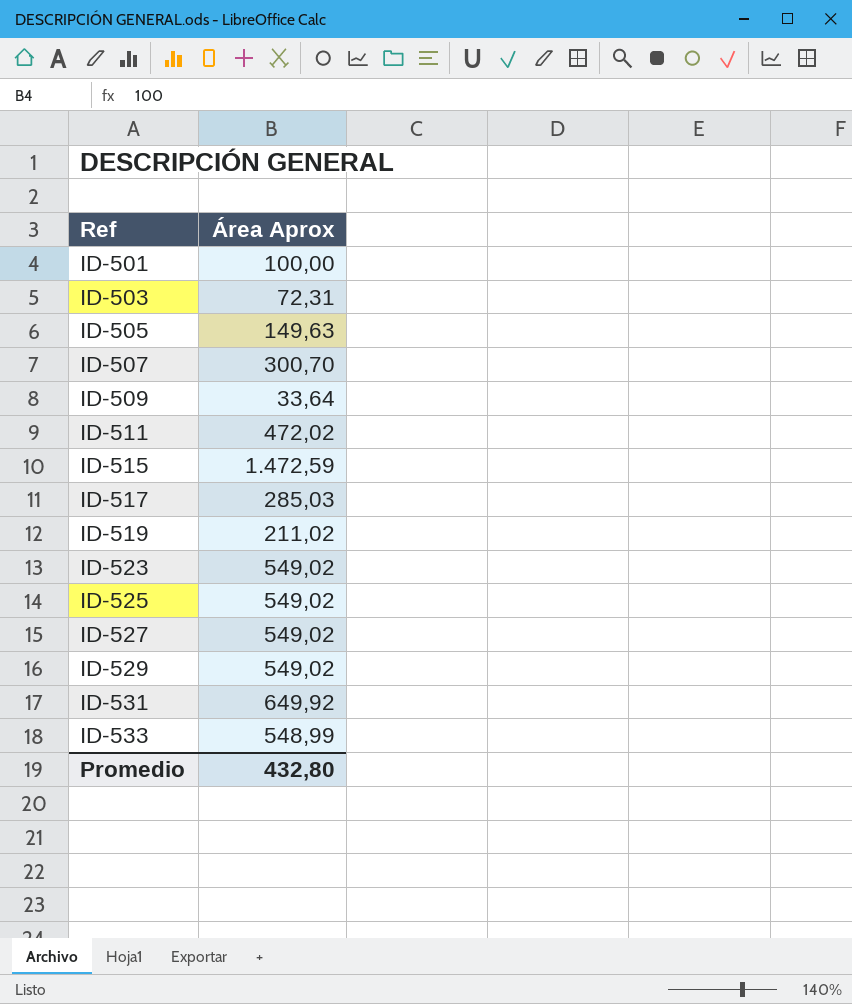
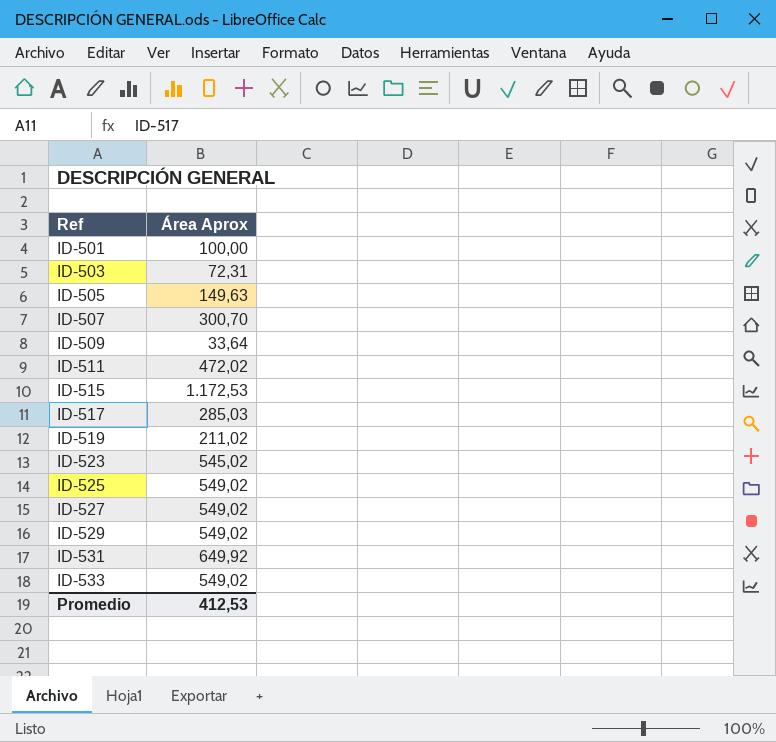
ID-515 | Área Aprox: 1.472,59 -> 1.172,53
ID-523 | Área Aprox: 549,02 -> 545,02
ID-533 | Área Aprox: 548,99 -> 549,02
Promedio | Área Aprox: 432,80 -> 412,53

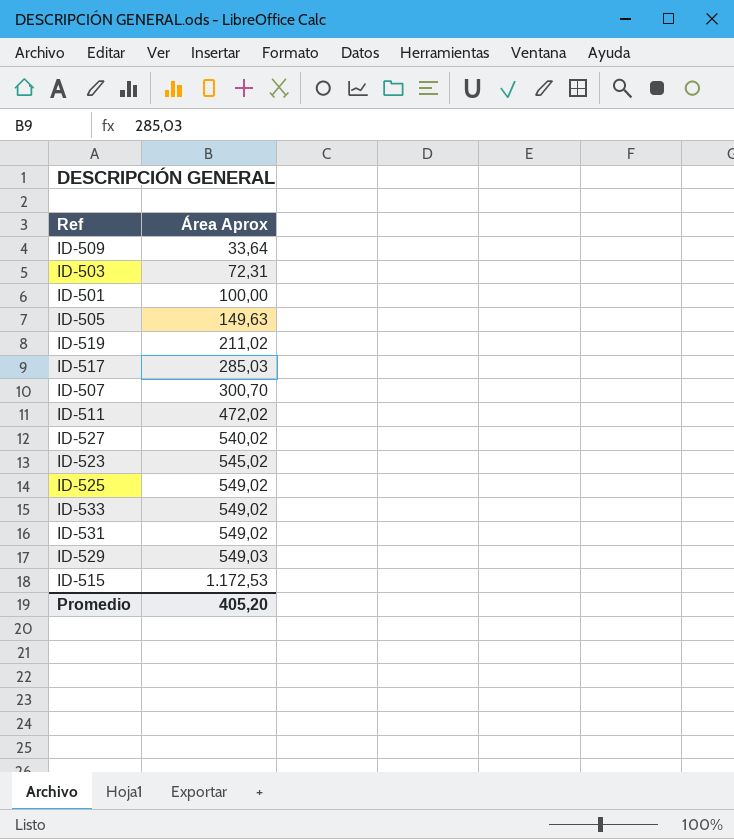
row order: Ref ascending -> Área Aprox ascending
ID-527 | Área Aprox: 549,02 -> 540,02
ID-531 | Área Aprox: 649,92 -> 549,02
ID-529 | Área Aprox: 549,02 -> 549,03
Promedio | Área Aprox: 412,53 -> 405,20

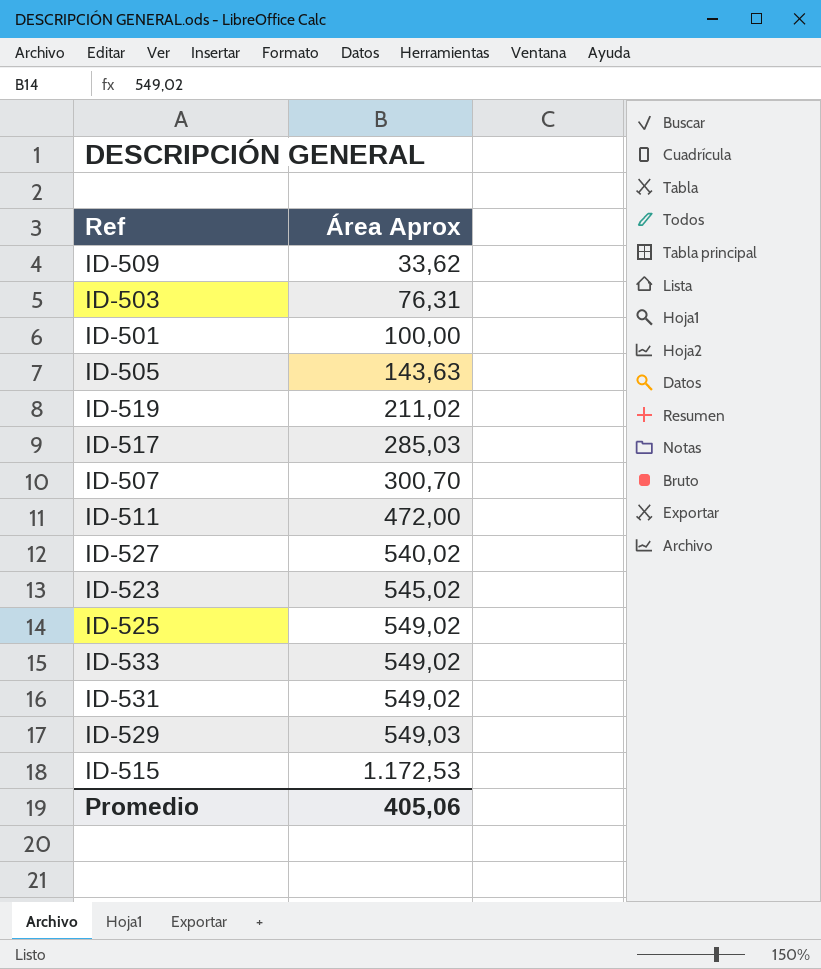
ID-509 | Área Aprox: 33,64 -> 33,62
ID-503 | Área Aprox: 72,31 -> 76,31
ID-505 | Área Aprox: 149,63 -> 143,63
ID-511 | Área Aprox: 472,02 -> 472,00
Promedio | Área Aprox: 405,20 -> 405,06

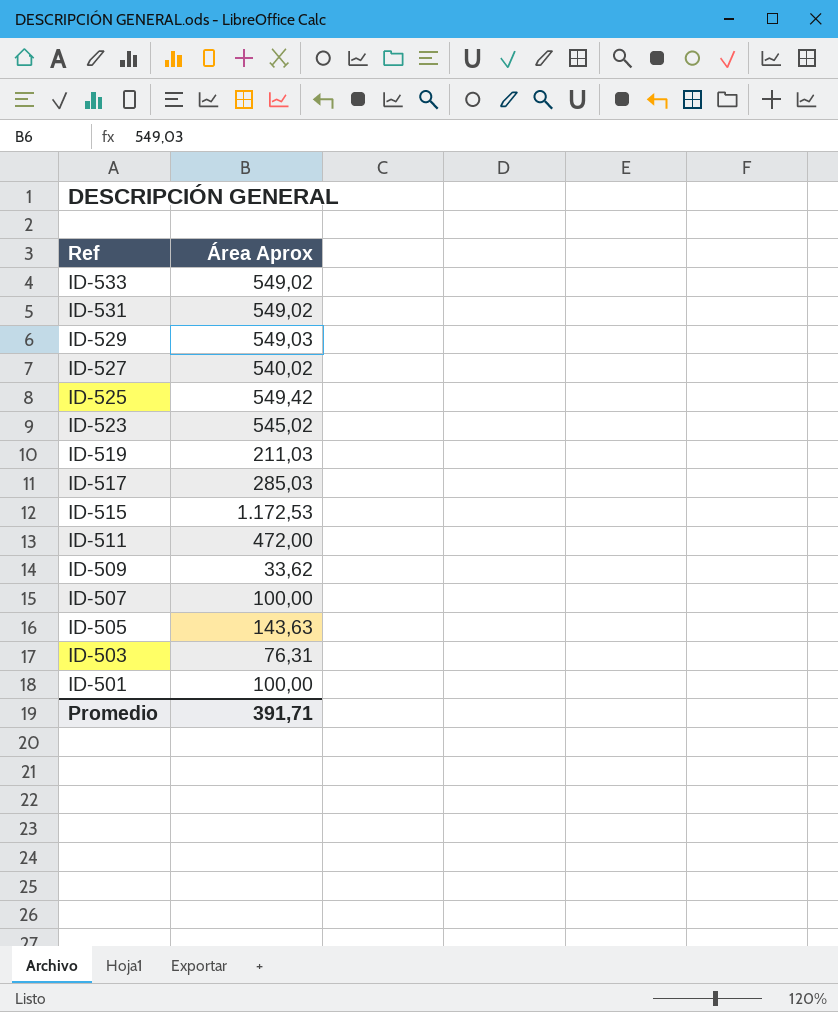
row order: Área Aprox ascending -> Ref descending
ID-525 | Área Aprox: 549,02 -> 549,42
ID-519 | Área Aprox: 211,02 -> 211,03
ID-507 | Área Aprox: 300,70 -> 100,00
Promedio | Área Aprox: 405,06 -> 391,71

